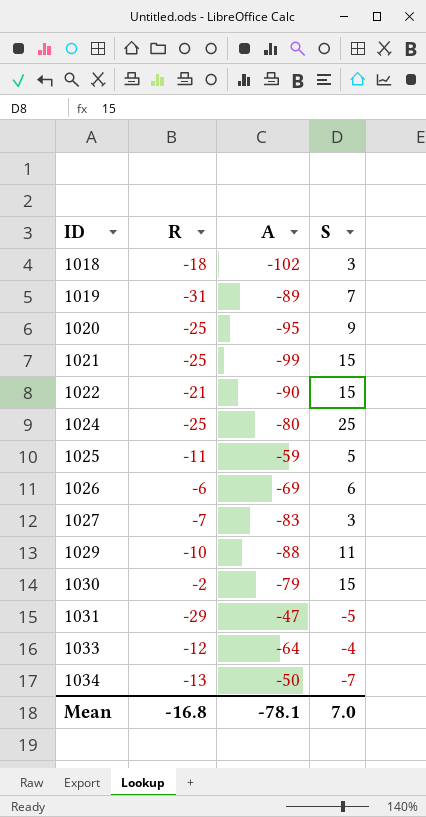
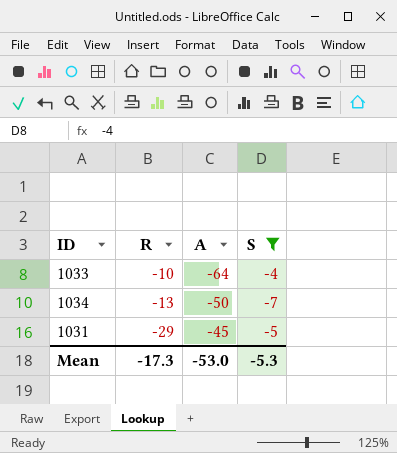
filter: none -> S <= -4
row order: ID ascending -> R descending
1033 | R: -12 -> -10
1031 | A: -47 -> -45
Mean | R: -16.8 -> -17.3
Mean | A: -78.1 -> -53.0
Mean | S: 7.0 -> -5.3

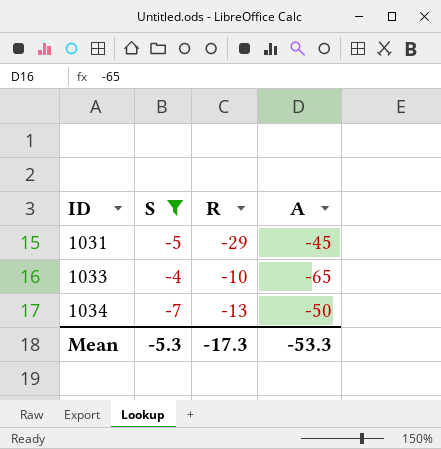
row order: R descending -> ID ascending
column S | position: 4 -> 2
1033 | A: -64 -> -65
Mean | A: -53.0 -> -53.3

